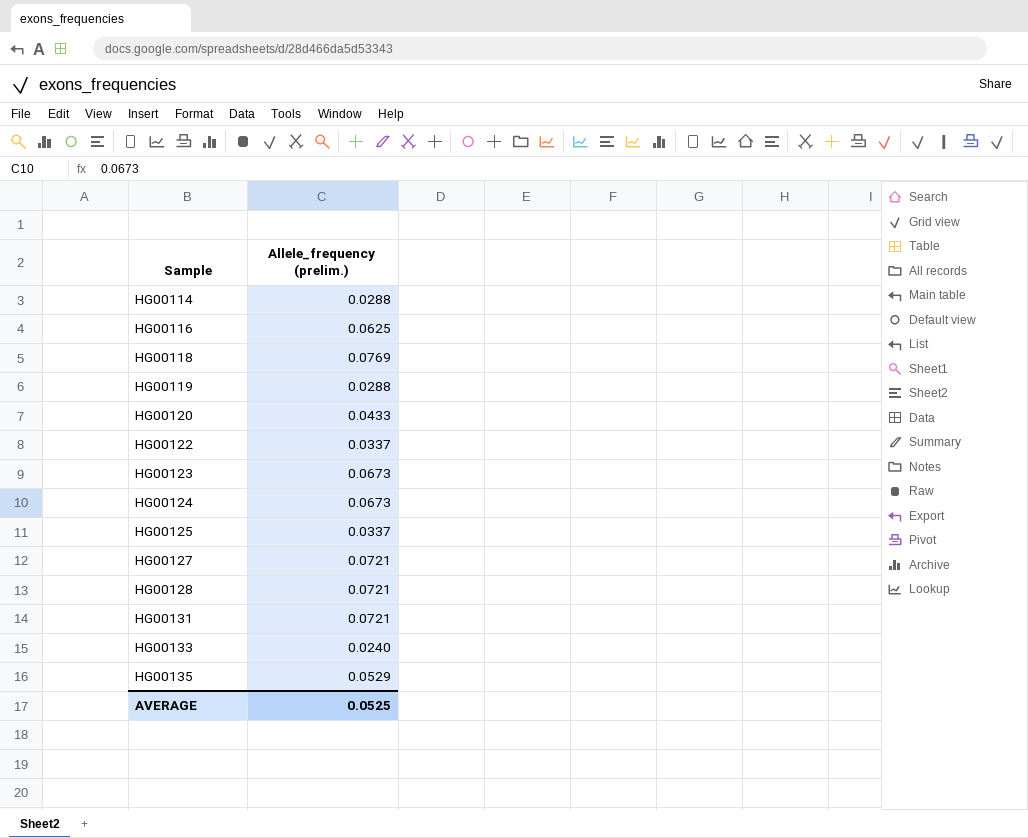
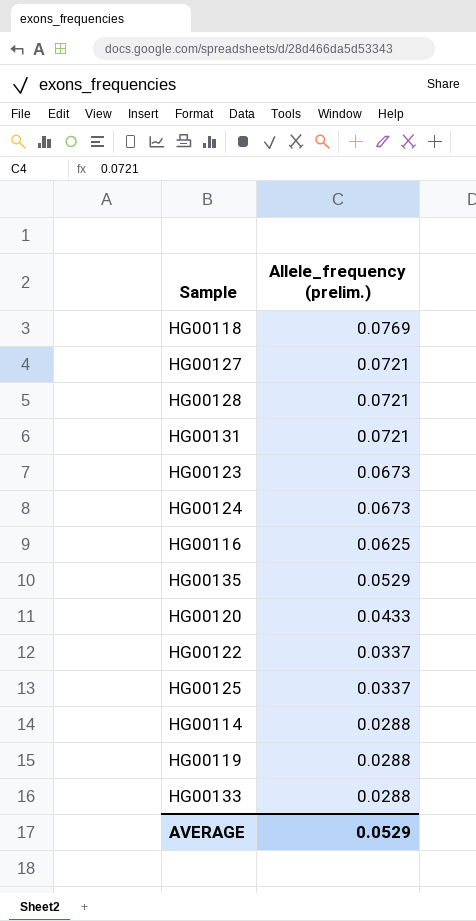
row order: Sample ascending -> Allele_frequency (prelim.) descending
HG00133 | Allele_frequency (prelim.): 0.0240 -> 0.0288
AVERAGE | Allele_frequency (prelim.): 0.0525 -> 0.0529

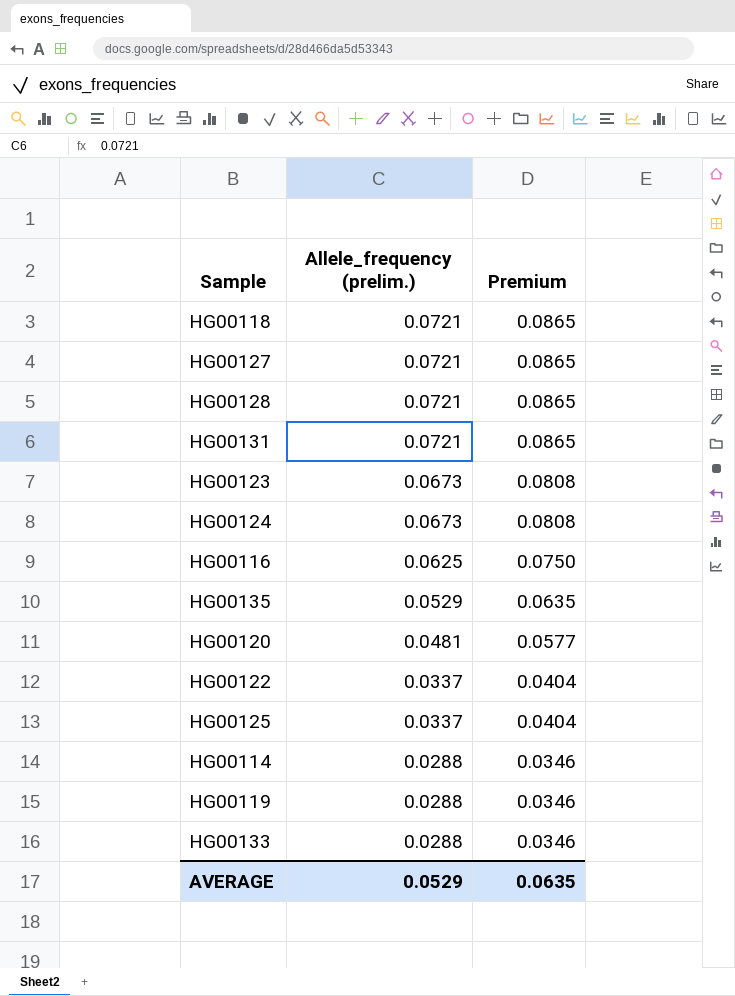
column Premium | formula: none -> [Allele_frequency (prelim.)] * 1.2
HG00118 | Allele_frequency (prelim.): 0.0769 -> 0.0721
HG00120 | Allele_frequency (prelim.): 0.0433 -> 0.0481

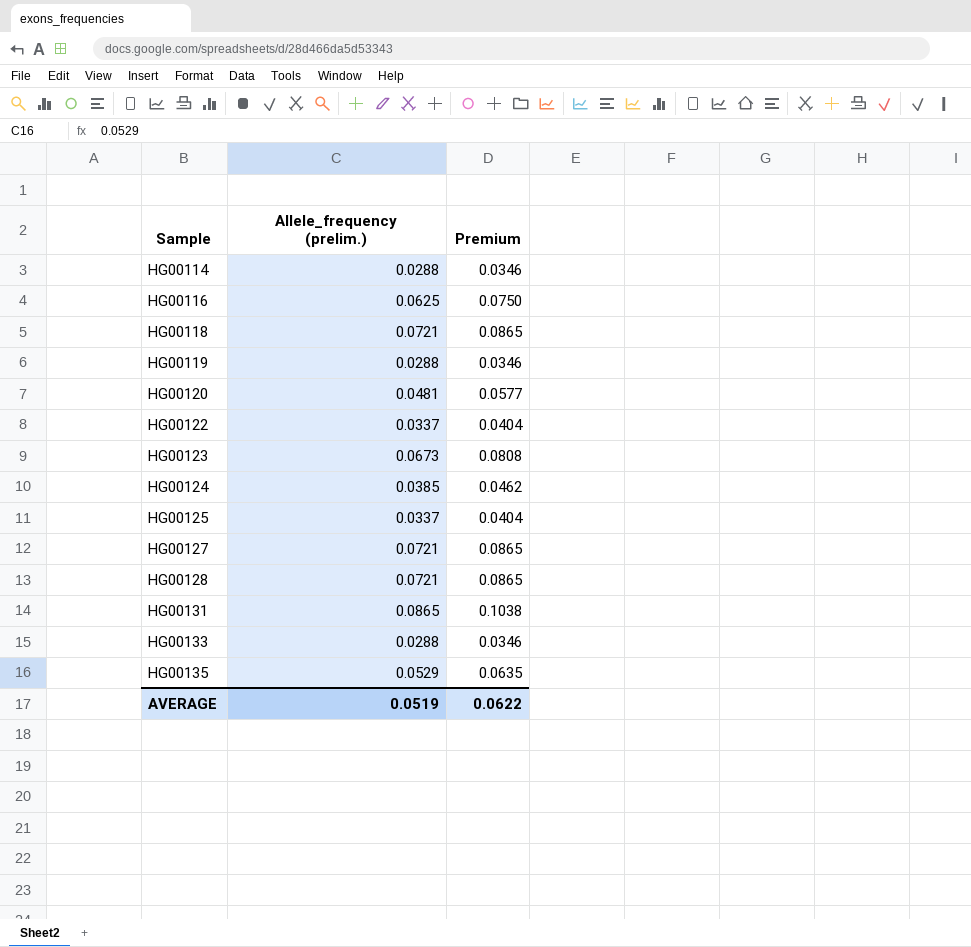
row order: Allele_frequency (prelim.) descending -> Sample ascending
HG00124 | Allele_frequency (prelim.): 0.0673 -> 0.0385
HG00124 | Premium: 0.0808 -> 0.0462
HG00131 | Allele_frequency (prelim.): 0.0721 -> 0.0865
HG00131 | Premium: 0.0865 -> 0.1038
AVERAGE | Allele_frequency (prelim.): 0.0529 -> 0.0519
AVERAGE | Premium: 0.0635 -> 0.0622

